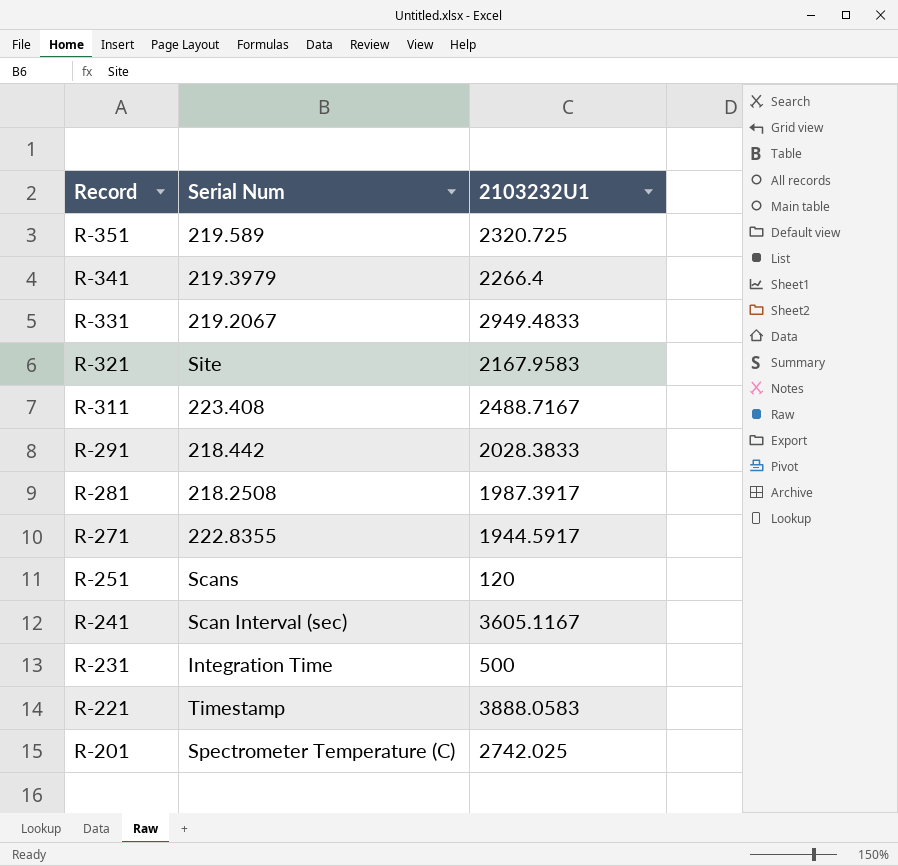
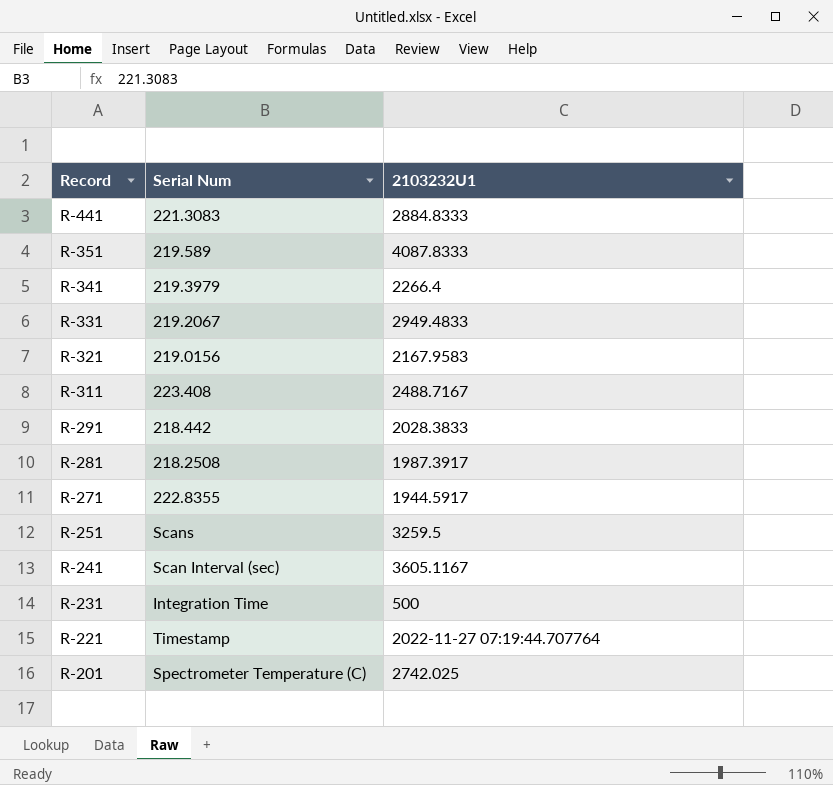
row R-441: none -> 221.3083 | 2884.8333
R-351 | 2103232U1: 2320.725 -> 4087.8333
R-321 | Serial Num: Site -> 219.0156
R-251 | 2103232U1: 120 -> 3259.5
R-221 | 2103232U1: 3888.0583 -> 2022-11-27 07:19:44.707764

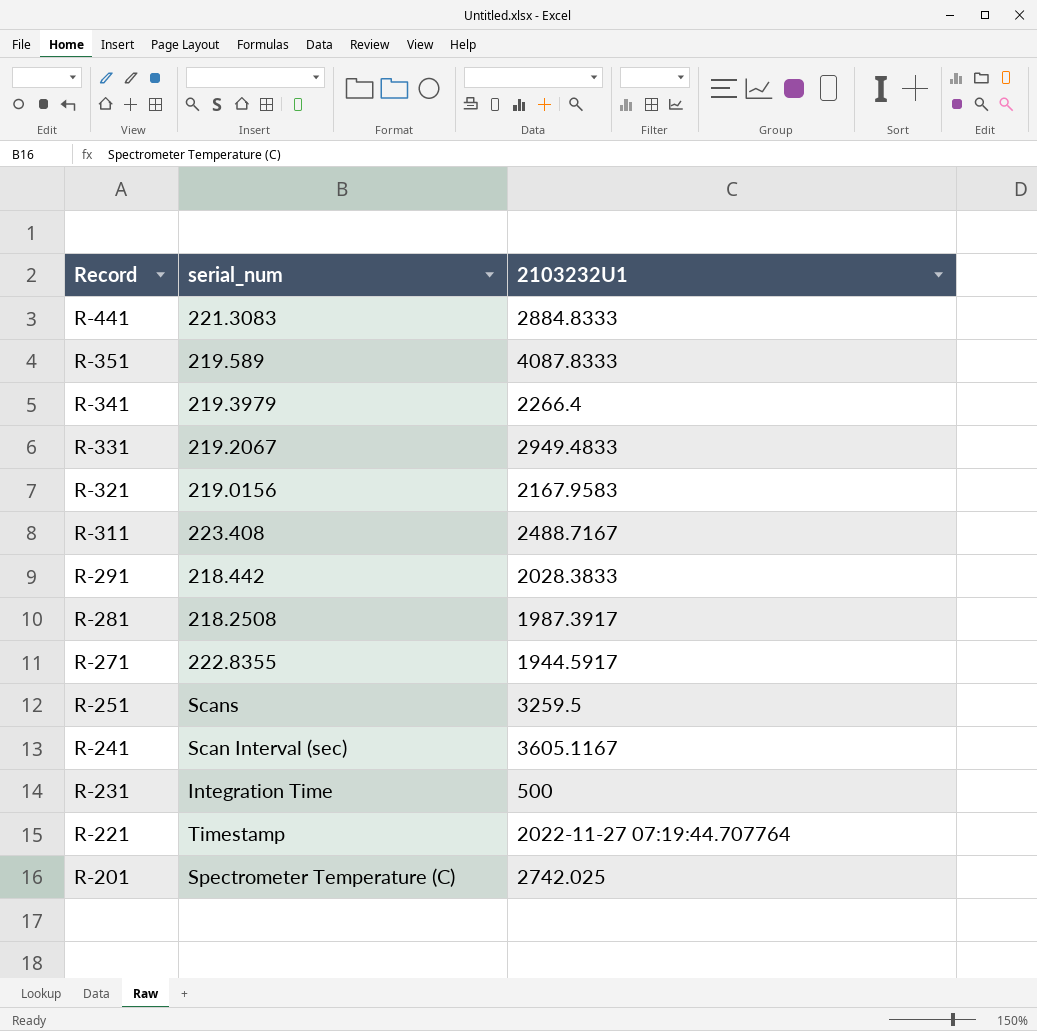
column name: Serial Num -> serial_num

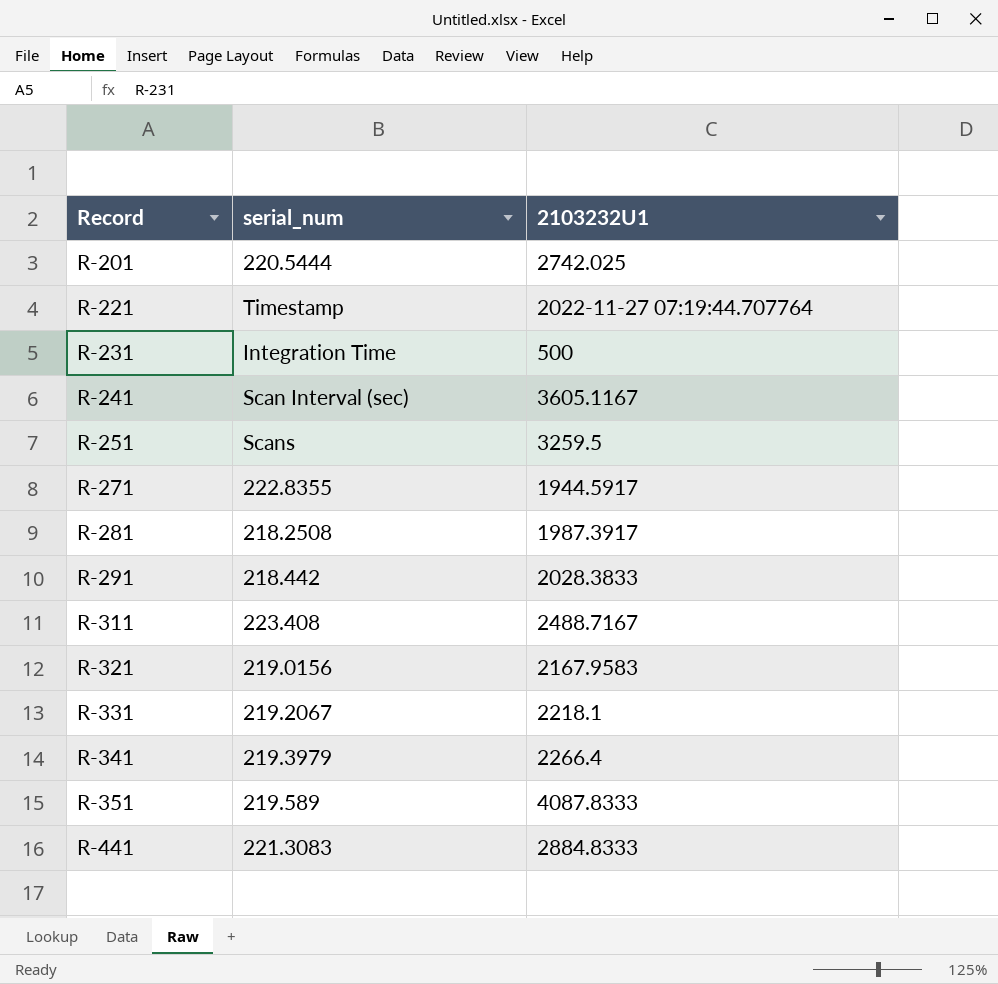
row order: Record descending -> Record ascending
R-201 | serial_num: Spectrometer Temperature (C) -> 220.5444
R-331 | 2103232U1: 2949.4833 -> 2218.1

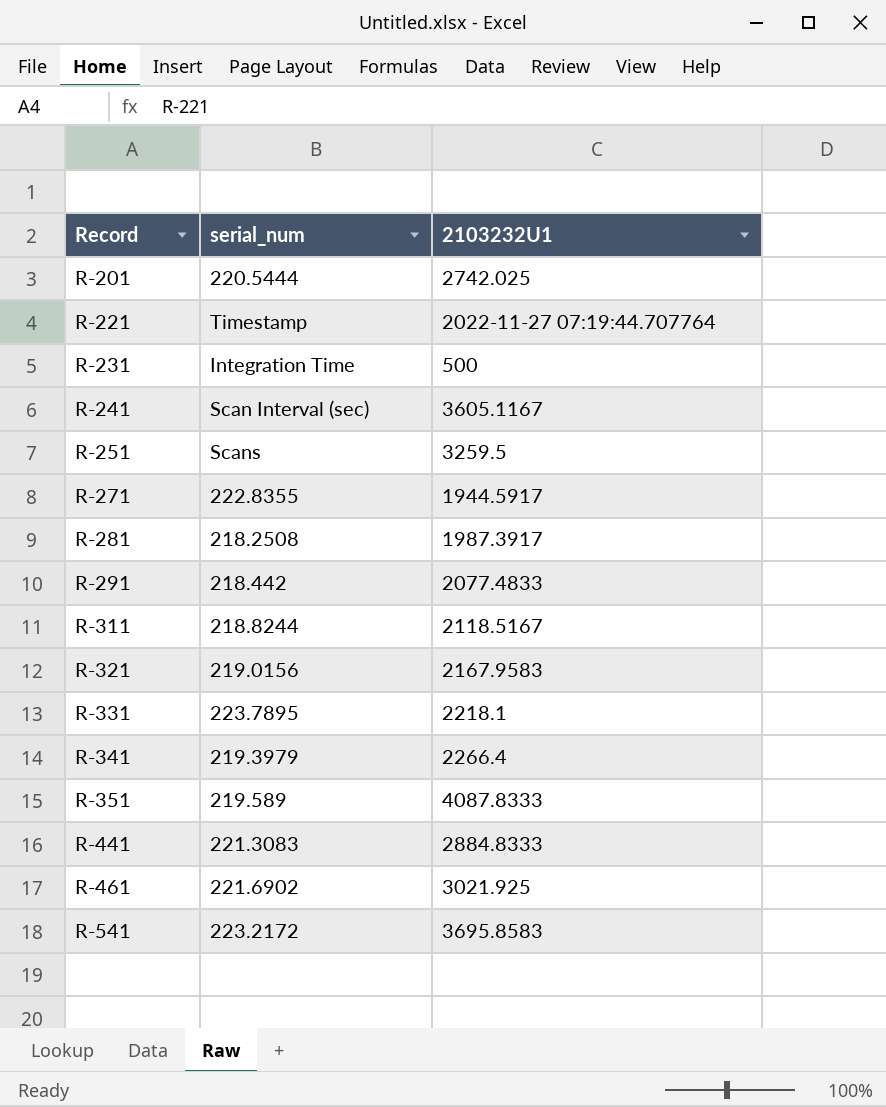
R-291 | 2103232U1: 2028.3833 -> 2077.4833
R-311 | serial_num: 223.408 -> 218.8244
R-311 | 2103232U1: 2488.7167 -> 2118.5167
R-331 | serial_num: 219.2067 -> 223.7895
row R-461: none -> 221.6902 | 3021.925
row R-541: none -> 223.2172 | 3695.8583

